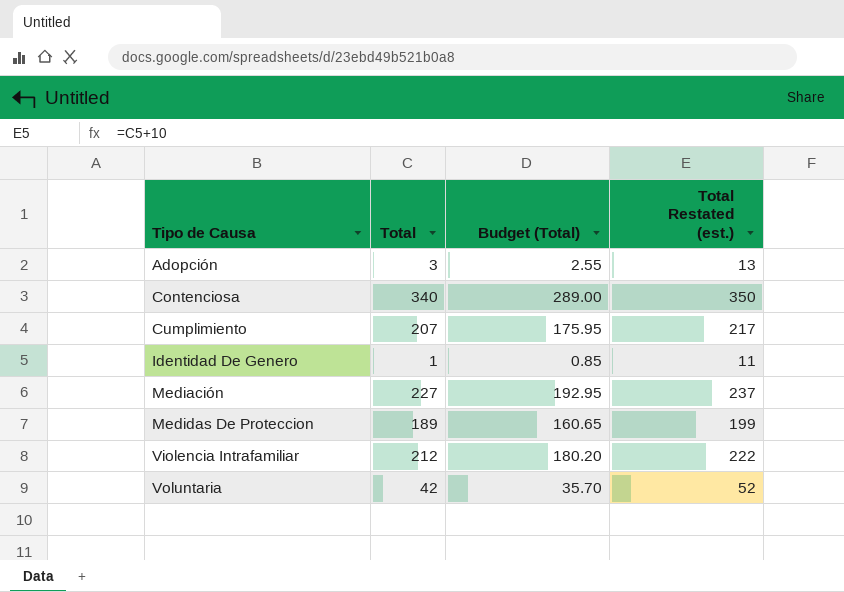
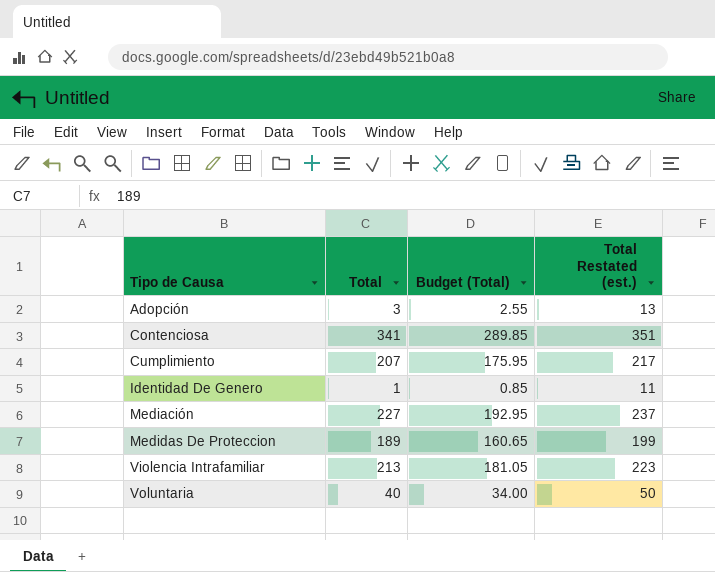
Contenciosa | Total: 340 -> 341
Contenciosa | Budget (Total): 289.00 -> 289.85
Contenciosa | Total Restated (est.): 350 -> 351
Violencia Intrafamiliar | Total: 212 -> 213
Violencia Intrafamiliar | Budget (Total): 180.20 -> 181.05
Violencia Intrafamiliar | Total Restated (est.): 222 -> 223
Voluntaria | Total: 42 -> 40
Voluntaria | Budget (Total): 35.70 -> 34.00
Voluntaria | Total Restated (est.): 52 -> 50

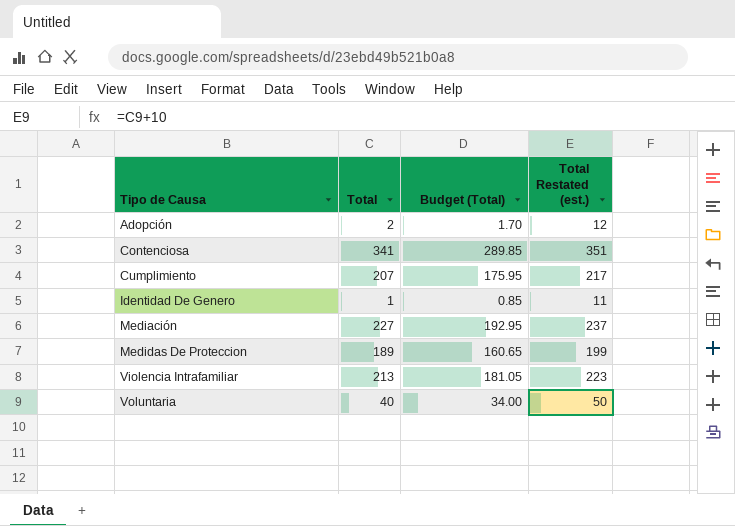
Adopción | Total: 3 -> 2
Adopción | Budget (Total): 2.55 -> 1.70
Adopción | Total Restated (est.): 13 -> 12

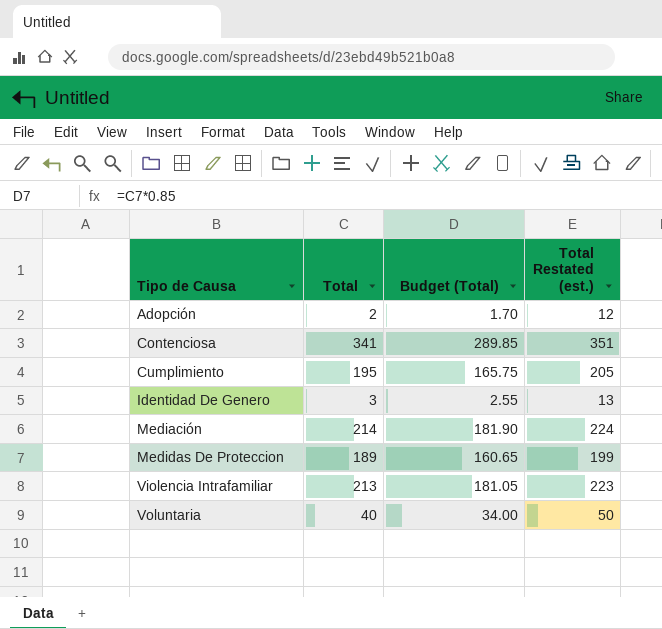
Cumplimiento | Total: 207 -> 195
Cumplimiento | Budget (Total): 175.95 -> 165.75
Cumplimiento | Total Restated (est.): 217 -> 205
Identidad De Genero | Total: 1 -> 3
Identidad De Genero | Budget (Total): 0.85 -> 2.55
Identidad De Genero | Total Restated (est.): 11 -> 13
Mediación | Total: 227 -> 214
Mediación | Budget (Total): 192.95 -> 181.90
Mediación | Total Restated (est.): 237 -> 224

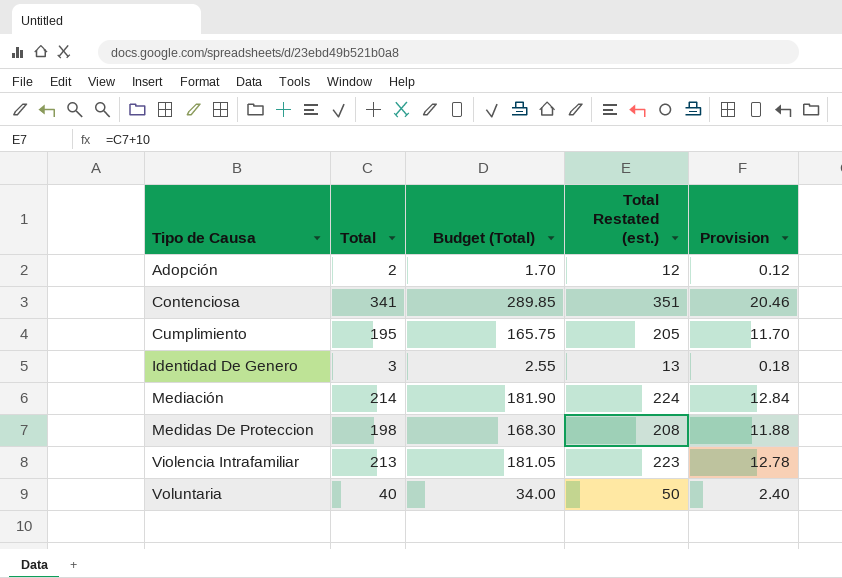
column Provision | formula: none -> [Total] * 0.06
Medidas De Proteccion | Total: 189 -> 198
Medidas De Proteccion | Budget (Total): 160.65 -> 168.30
Medidas De Proteccion | Total Restated (est.): 199 -> 208

